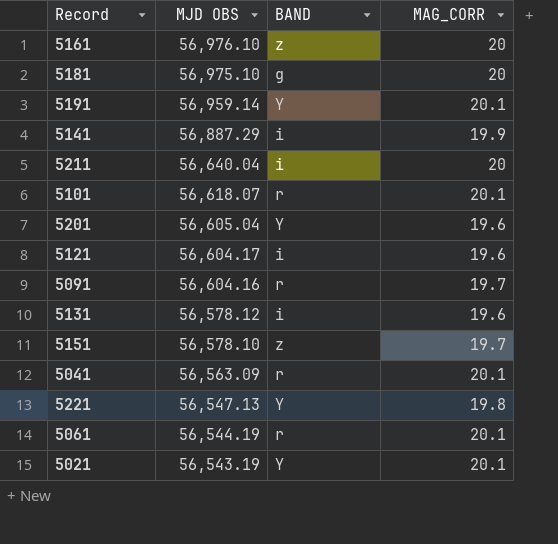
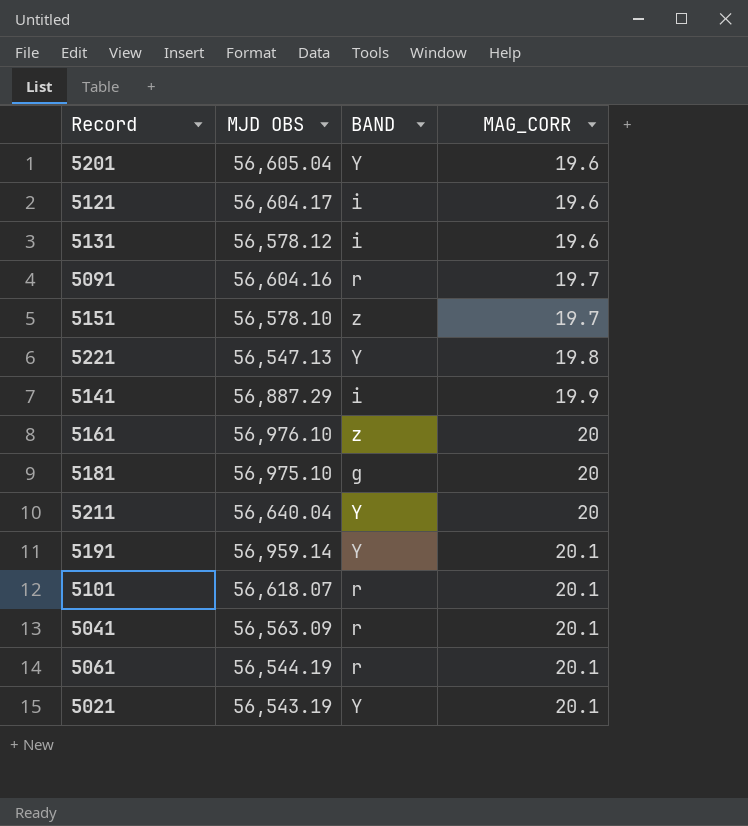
row order: MJD OBS descending -> MAG_CORR ascending
5211 | BAND: i -> Y

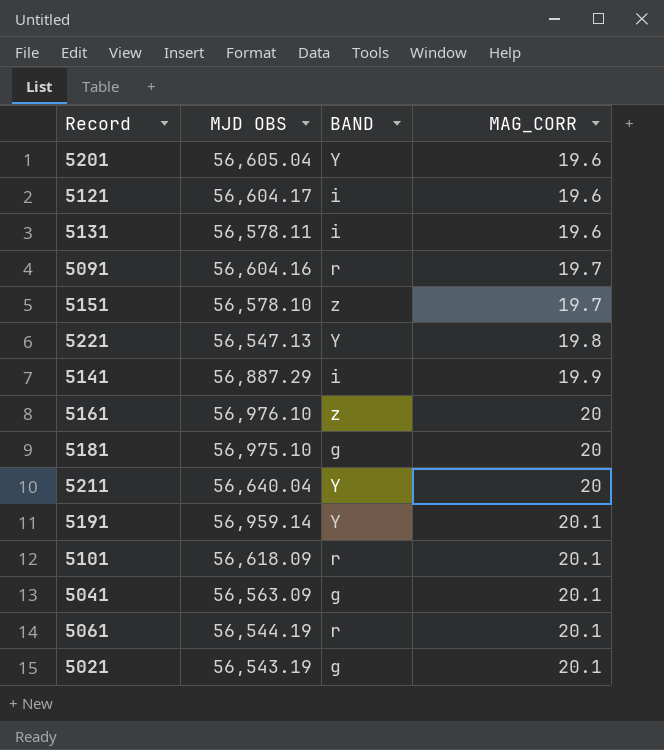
5131 | MJD OBS: 56,578.12 -> 56,578.11
5101 | MJD OBS: 56,618.07 -> 56,618.09
5041 | BAND: r -> g
5021 | BAND: Y -> g

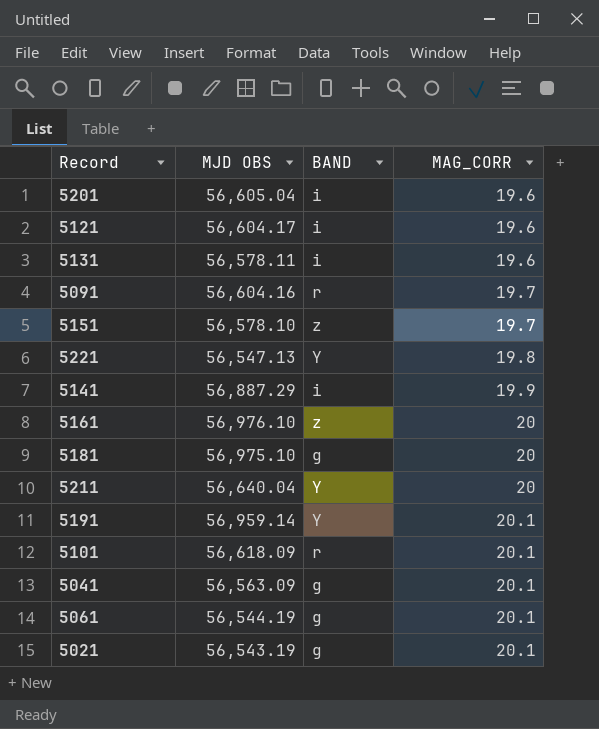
5201 | BAND: Y -> i
5061 | BAND: r -> g

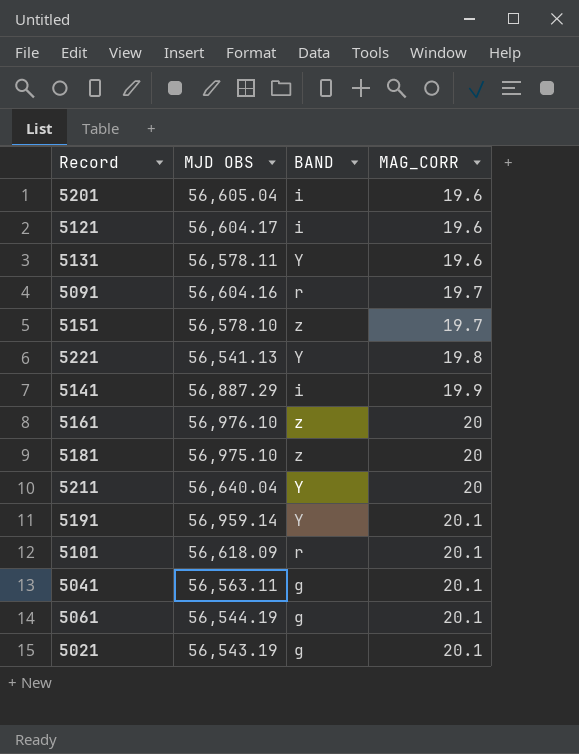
5131 | BAND: i -> Y
5221 | MJD OBS: 56,547.13 -> 56,541.13
5181 | BAND: g -> z
5041 | MJD OBS: 56,563.09 -> 56,563.11

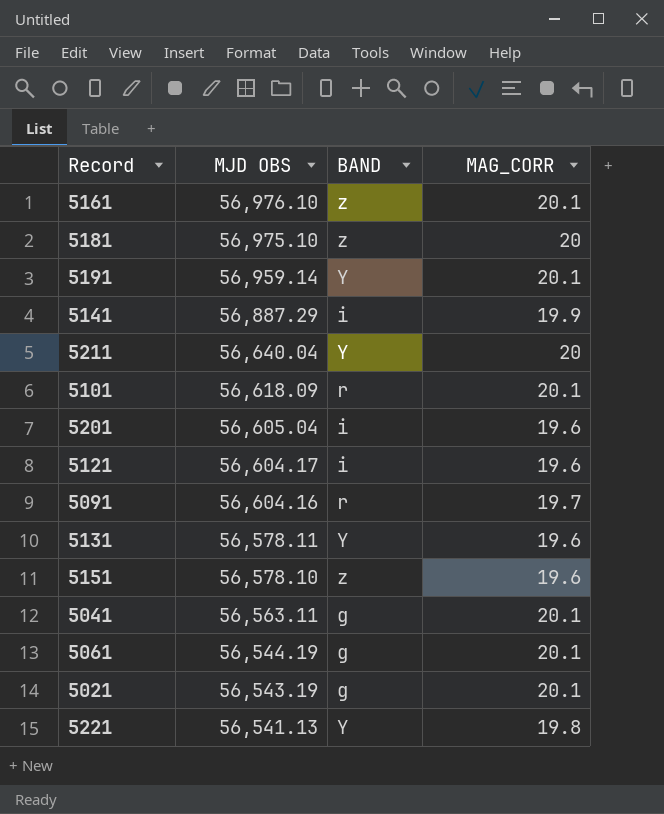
row order: MAG_CORR ascending -> MJD OBS descending
5161 | MAG_CORR: 20 -> 20.1
5151 | MAG_CORR: 19.7 -> 19.6

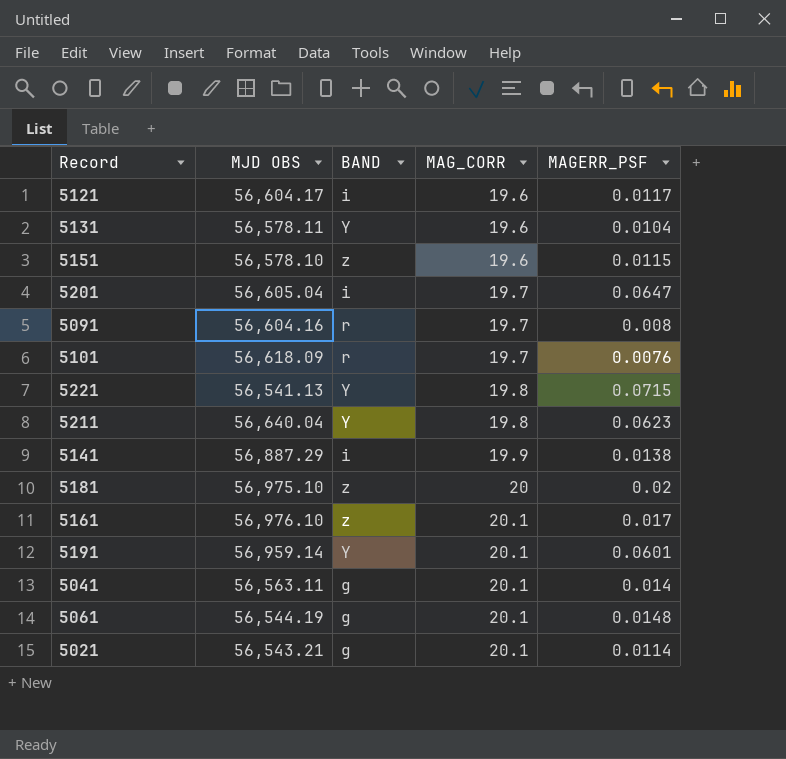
row order: MJD OBS descending -> MAG_CORR ascending
column MAGERR_PSF | position: none -> 5
5201 | MAG_CORR: 19.6 -> 19.7
5101 | MAG_CORR: 20.1 -> 19.7
5211 | MAG_CORR: 20 -> 19.8
5021 | MJD OBS: 56,543.19 -> 56,543.21

